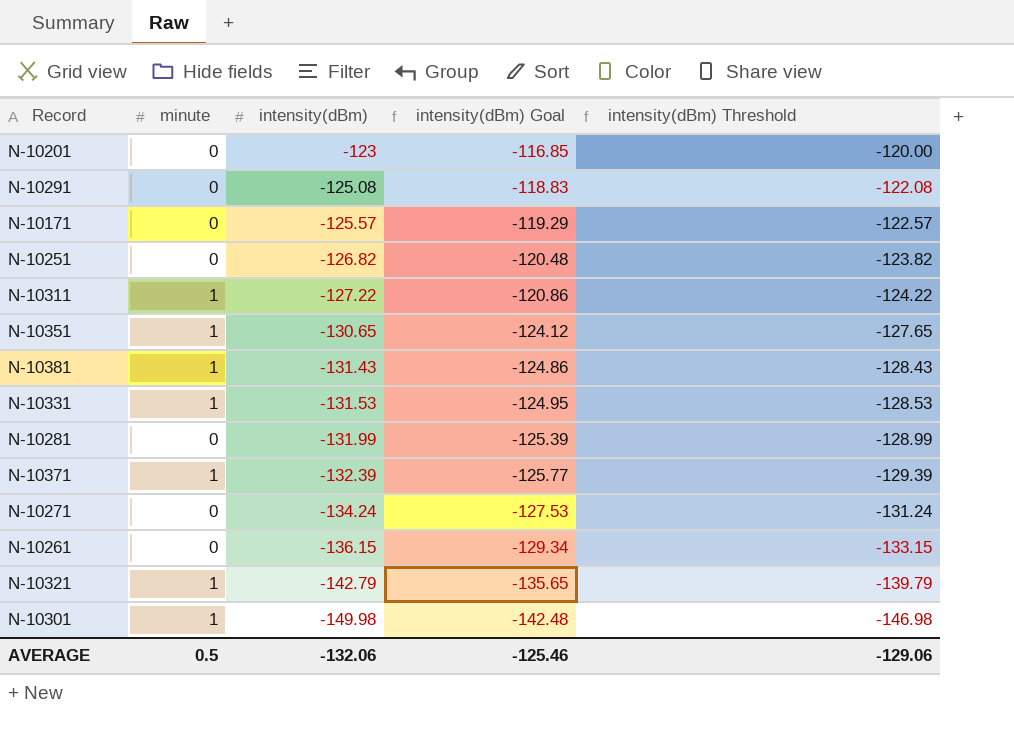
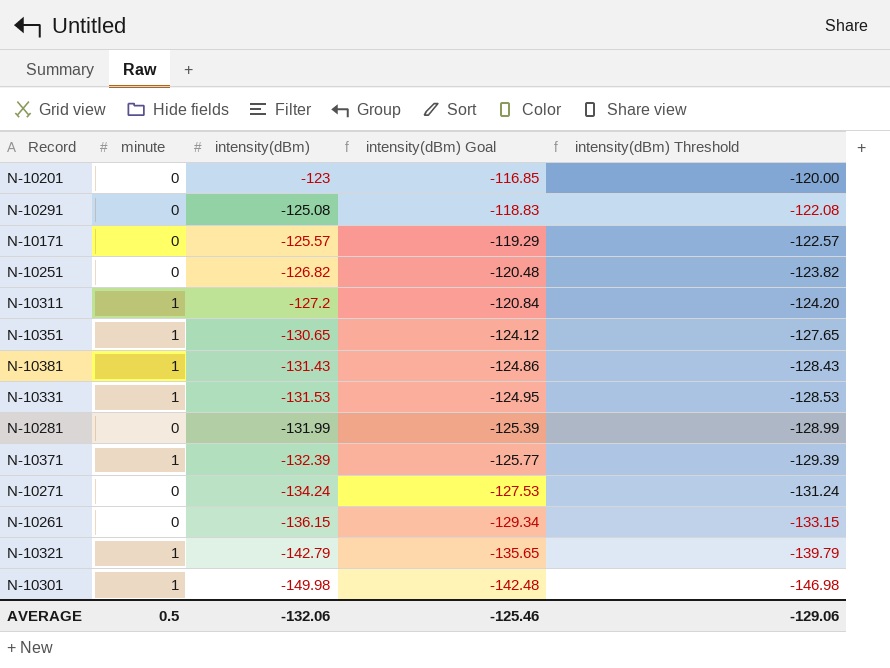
N-10311 | intensity(dBm): -127.22 -> -127.2
N-10311 | intensity(dBm) Goal: -120.86 -> -120.84
N-10311 | intensity(dBm) Threshold: -124.22 -> -124.20

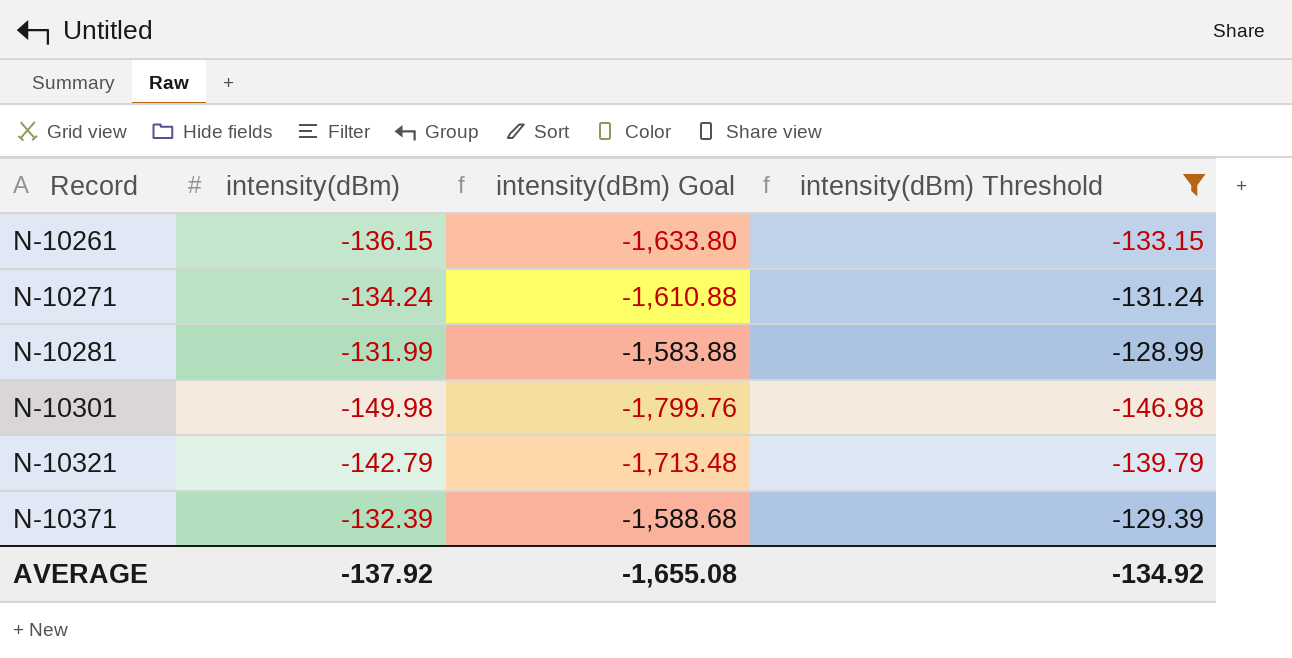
filter: none -> intensity(dBm) Threshold <= -128.99
row order: intensity(dBm) descending -> Record ascending
column minute | position: 2 -> none
column intensity(dBm) Goal | formula: [intensity(dBm)] * 0.95 -> [intensity(dBm)] * 12
AVERAGE | intensity(dBm): -132.06 -> -137.92
AVERAGE | intensity(dBm) Goal: -125.46 -> -1,655.08
AVERAGE | intensity(dBm) Threshold: -129.06 -> -134.92

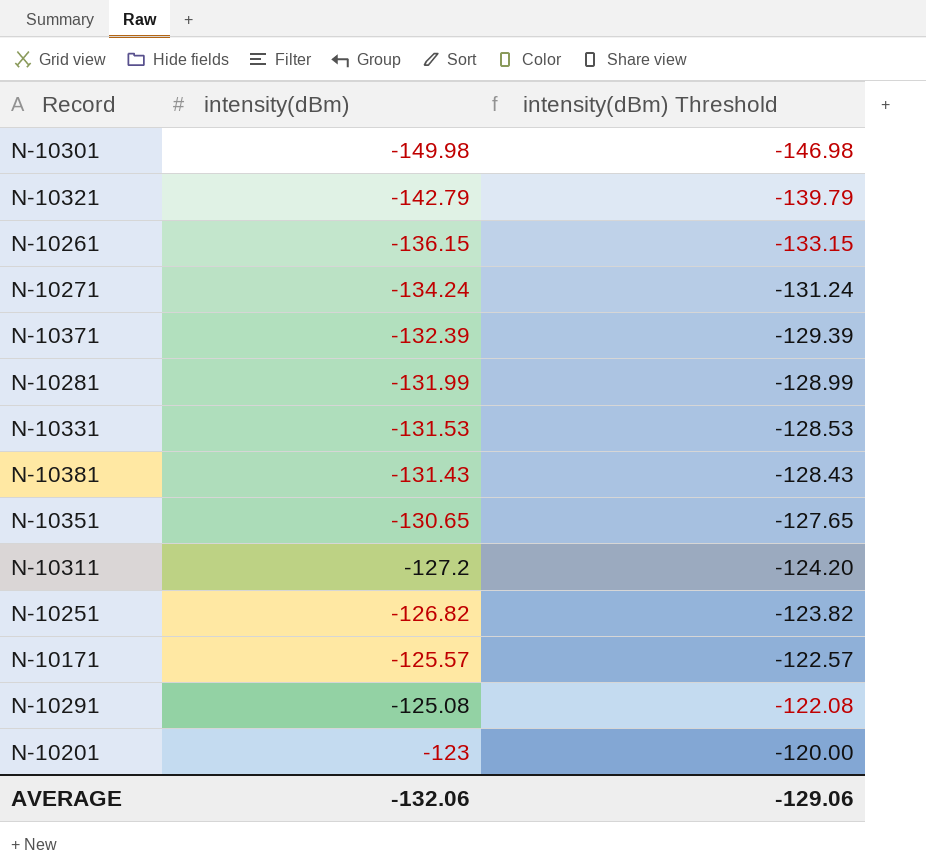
filter: intensity(dBm) Threshold <= -128.99 -> none
row order: Record ascending -> intensity(dBm) ascending
column intensity(dBm) Goal | formula: [intensity(dBm)] * 12 -> none
AVERAGE | intensity(dBm): -137.92 -> -132.06
AVERAGE | intensity(dBm) Threshold: -134.92 -> -129.06

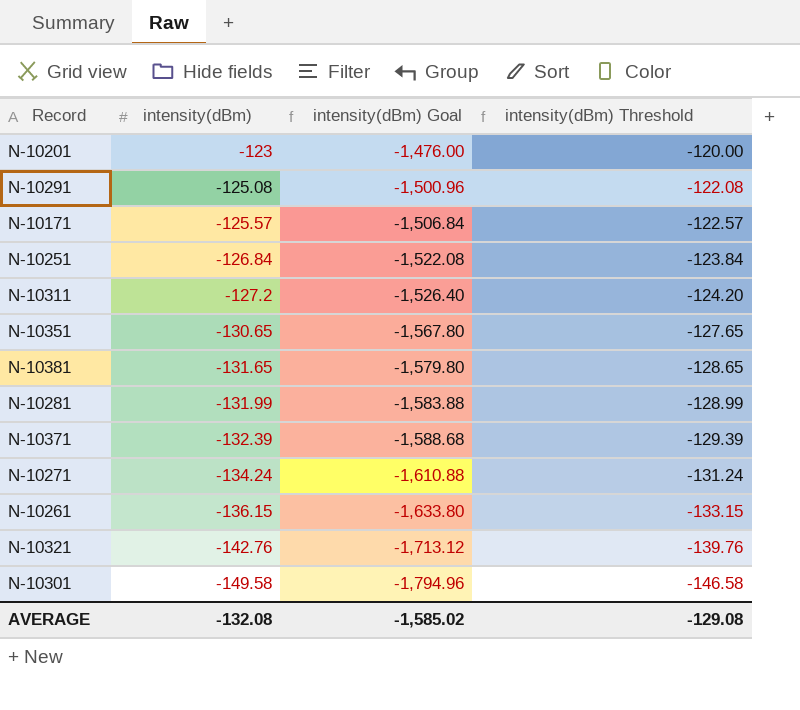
row order: intensity(dBm) ascending -> intensity(dBm) descending
column intensity(dBm) Goal | formula: none -> [intensity(dBm)] * 12
row N-10331: -131.53 | -128.53 -> none
N-10251 | intensity(dBm): -126.82 -> -126.84
N-10251 | intensity(dBm) Threshold: -123.82 -> -123.84
N-10381 | intensity(dBm): -131.43 -> -131.65
N-10381 | intensity(dBm) Threshold: -128.43 -> -128.65
N-10321 | intensity(dBm): -142.79 -> -142.76
N-10321 | intensity(dBm) Threshold: -139.79 -> -139.76
N-10301 | intensity(dBm): -149.98 -> -149.58
N-10301 | intensity(dBm) Threshold: -146.98 -> -146.58
AVERAGE | intensity(dBm): -132.06 -> -132.08
AVERAGE | intensity(dBm) Threshold: -129.06 -> -129.08

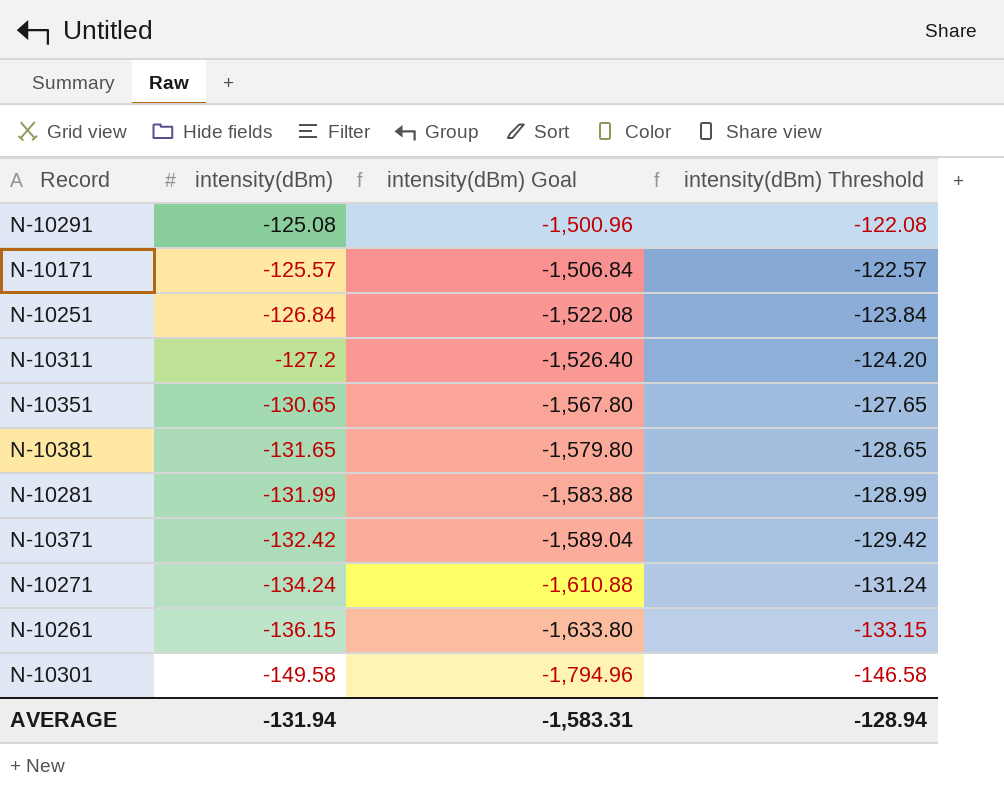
row N-10201: -123 | -1,476.00 | -120.00 -> none
row N-10321: -142.76 | -1,713.12 | -139.76 -> none
N-10371 | intensity(dBm): -132.39 -> -132.42
N-10371 | intensity(dBm) Goal: -1,588.68 -> -1,589.04
N-10371 | intensity(dBm) Threshold: -129.39 -> -129.42
AVERAGE | intensity(dBm): -132.08 -> -131.94
AVERAGE | intensity(dBm) Goal: -1,585.02 -> -1,583.31
AVERAGE | intensity(dBm) Threshold: -129.08 -> -128.94

